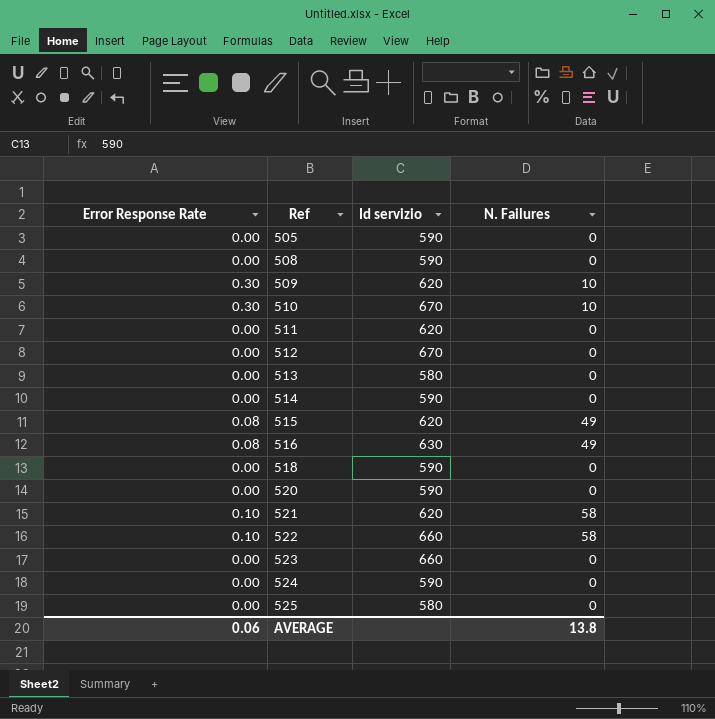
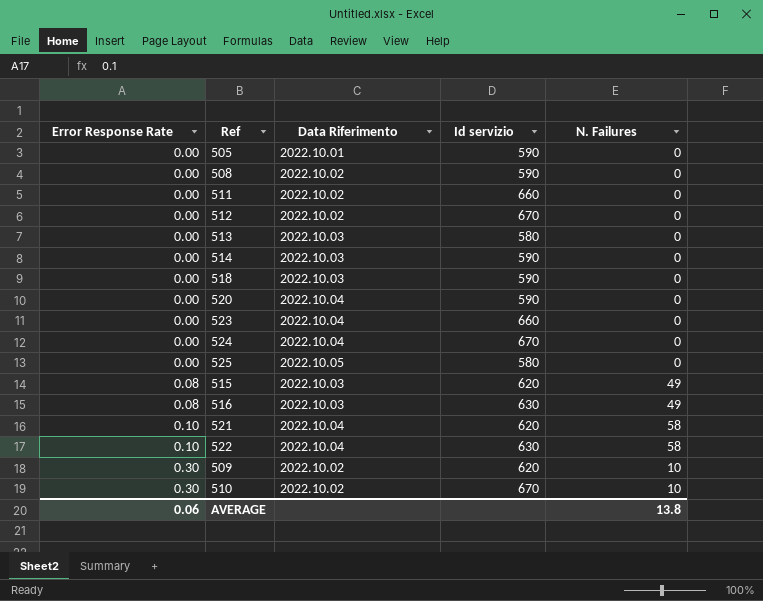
row order: Ref ascending -> Error Response Rate ascending
column Data Riferimento | position: none -> 3
511 | Id servizio: 620 -> 660
524 | Id servizio: 590 -> 670
522 | Id servizio: 660 -> 630

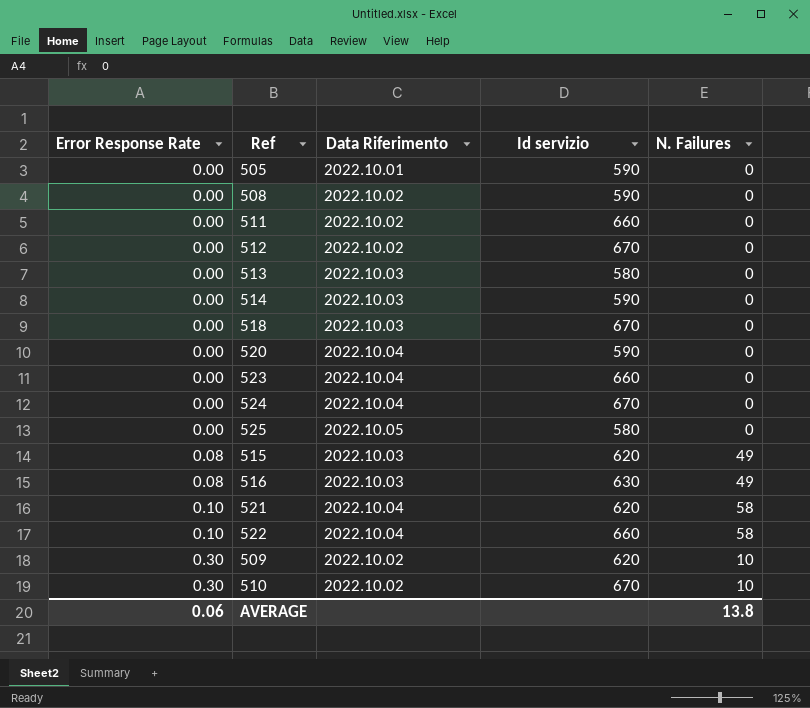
518 | Id servizio: 590 -> 670
522 | Id servizio: 630 -> 660

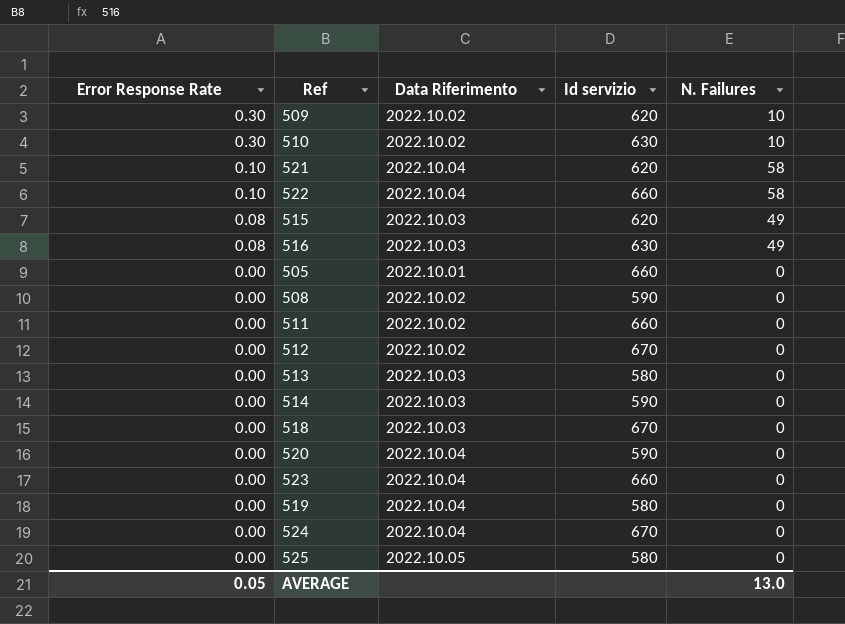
row order: Error Response Rate ascending -> Error Response Rate descending
510 | Id servizio: 670 -> 630
505 | Id servizio: 590 -> 660
row 519: none -> 0.00 | 2022.10.04 | 580 | 0
AVERAGE | Error Response Rate: 0.06 -> 0.05
AVERAGE | N. Failures: 13.8 -> 13.0

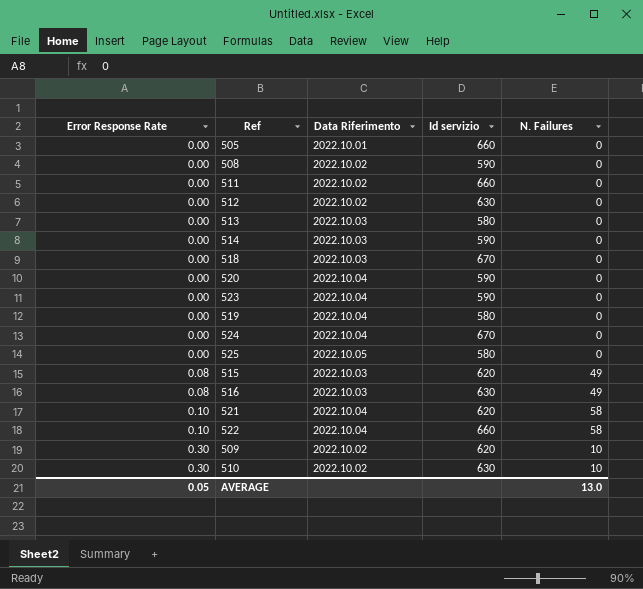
row order: Error Response Rate descending -> Error Response Rate ascending
512 | Id servizio: 670 -> 630
523 | Id servizio: 660 -> 590

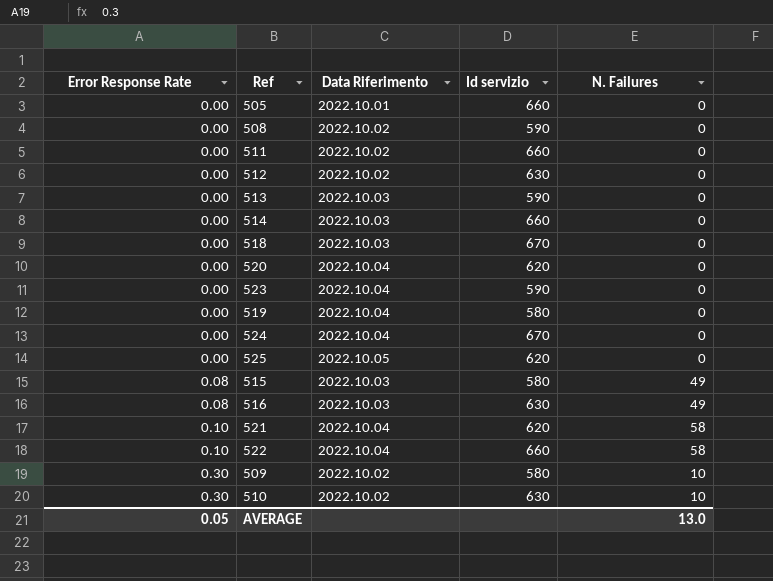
513 | Id servizio: 580 -> 590
514 | Id servizio: 590 -> 660
520 | Id servizio: 590 -> 620
525 | Id servizio: 580 -> 620
515 | Id servizio: 620 -> 580
509 | Id servizio: 620 -> 580

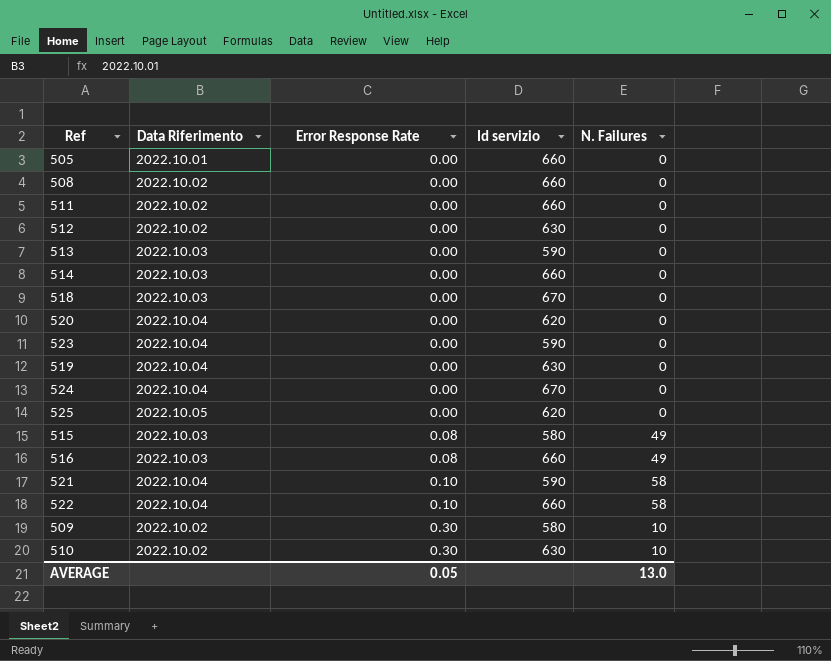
column Error Response Rate | position: 1 -> 3
508 | Id servizio: 590 -> 660
519 | Id servizio: 580 -> 630
516 | Id servizio: 630 -> 660
521 | Id servizio: 620 -> 590

